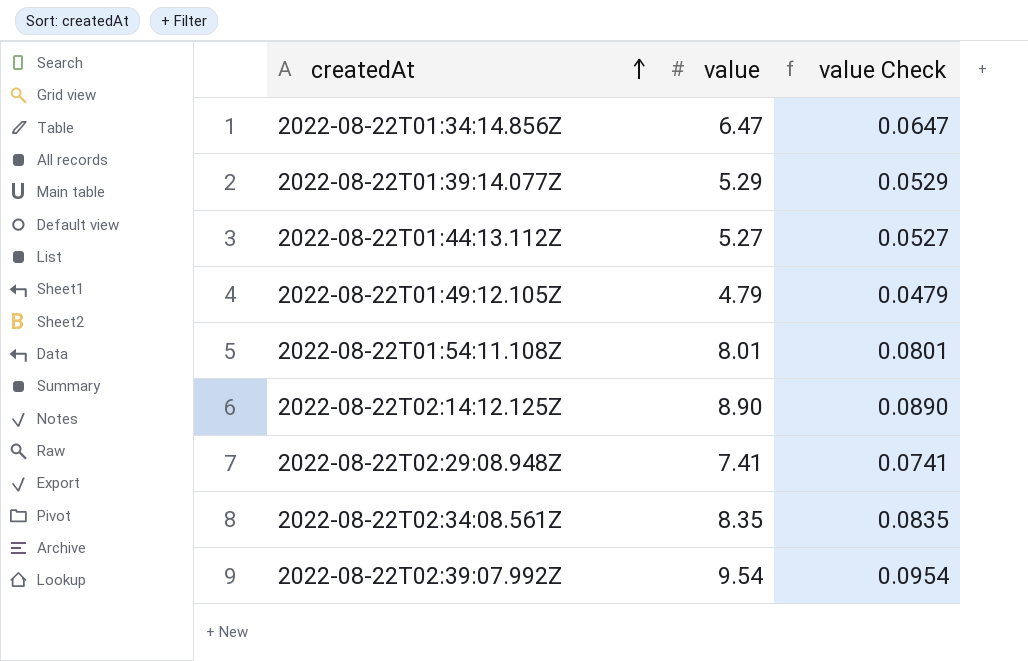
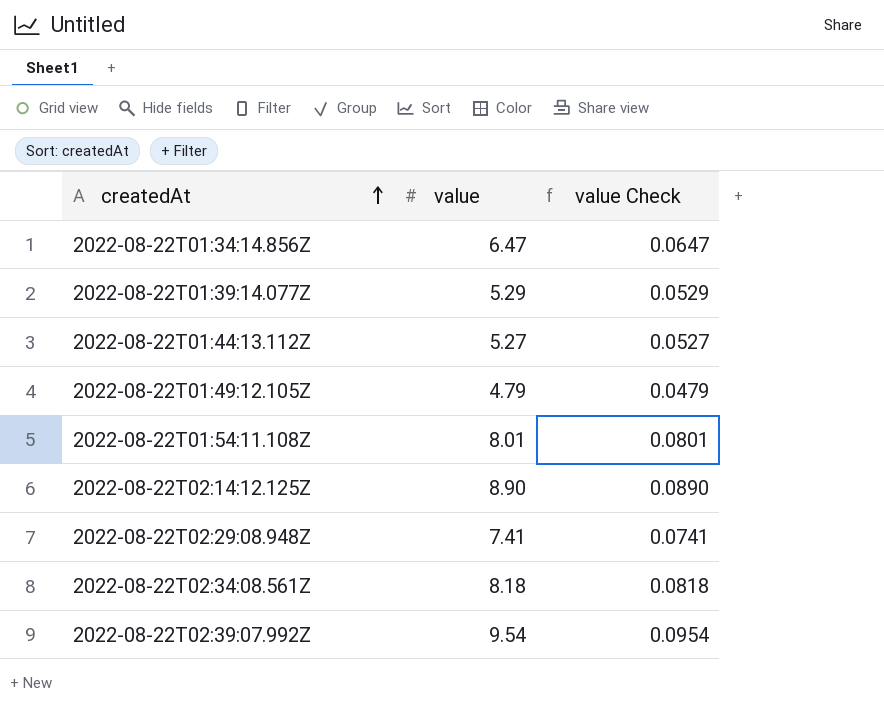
2022-08-22T02:34:08.561Z | value: 8.35 -> 8.18
2022-08-22T02:34:08.561Z | value Check: 0.0835 -> 0.0818

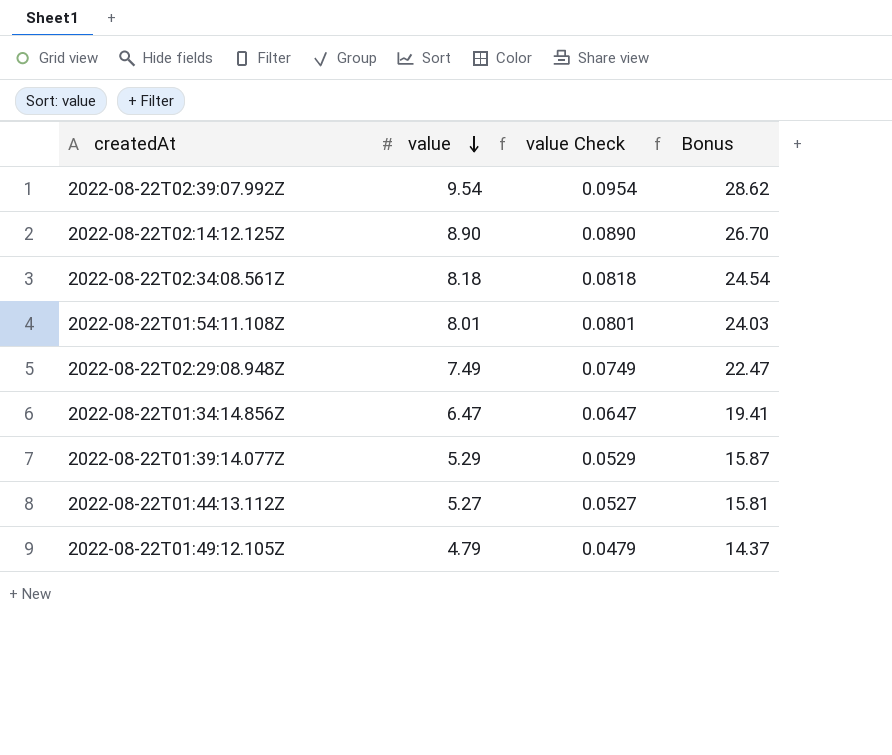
row order: createdAt ascending -> value descending
column Bonus | formula: none -> [value] * 3
2022-08-22T02:29:08.948Z | value: 7.41 -> 7.49
2022-08-22T02:29:08.948Z | value Check: 0.0741 -> 0.0749

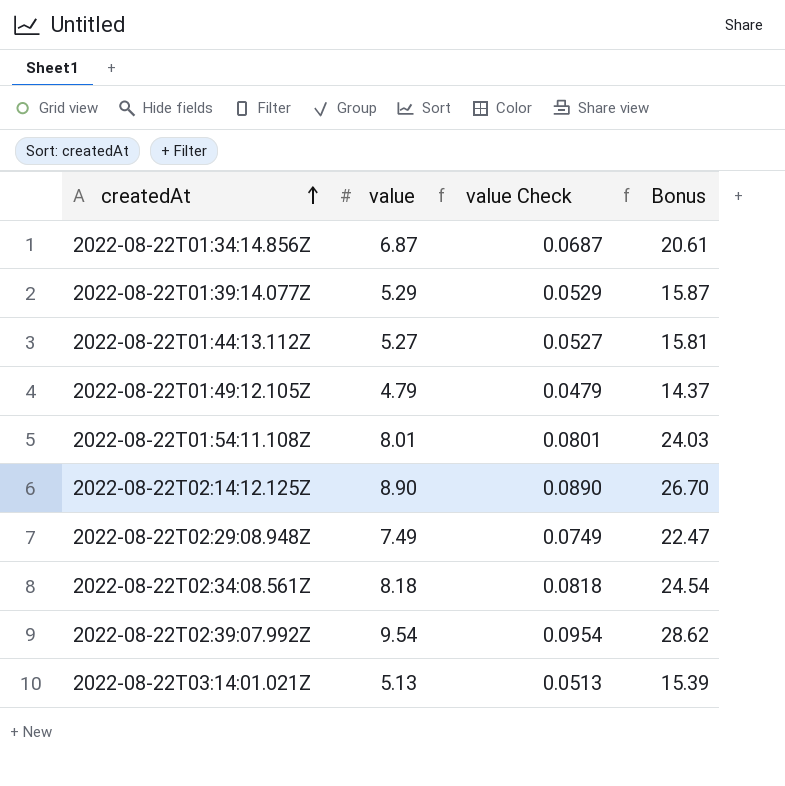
row order: value descending -> createdAt ascending
2022-08-22T01:34:14.856Z | value: 6.47 -> 6.87
2022-08-22T01:34:14.856Z | value Check: 0.0647 -> 0.0687
2022-08-22T01:34:14.856Z | Bonus: 19.41 -> 20.61
row 2022-08-22T03:14:01.021Z: none -> 5.13 | 0.0513 | 15.39

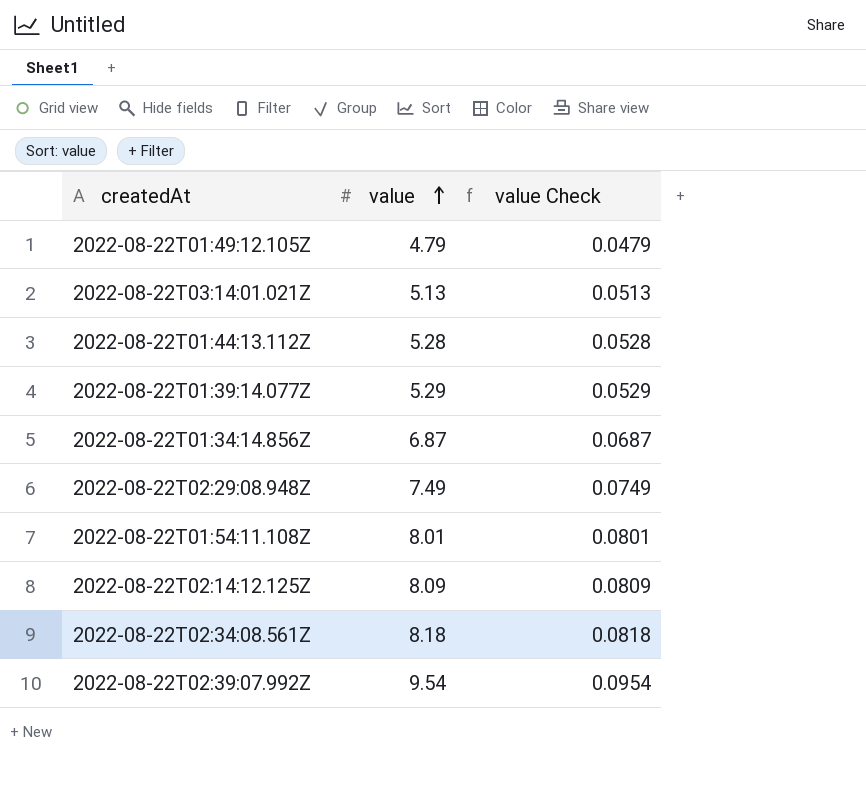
row order: createdAt ascending -> value ascending
column Bonus | formula: [value] * 3 -> none
2022-08-22T01:44:13.112Z | value: 5.27 -> 5.28
2022-08-22T01:44:13.112Z | value Check: 0.0527 -> 0.0528
2022-08-22T02:14:12.125Z | value: 8.90 -> 8.09
2022-08-22T02:14:12.125Z | value Check: 0.0890 -> 0.0809

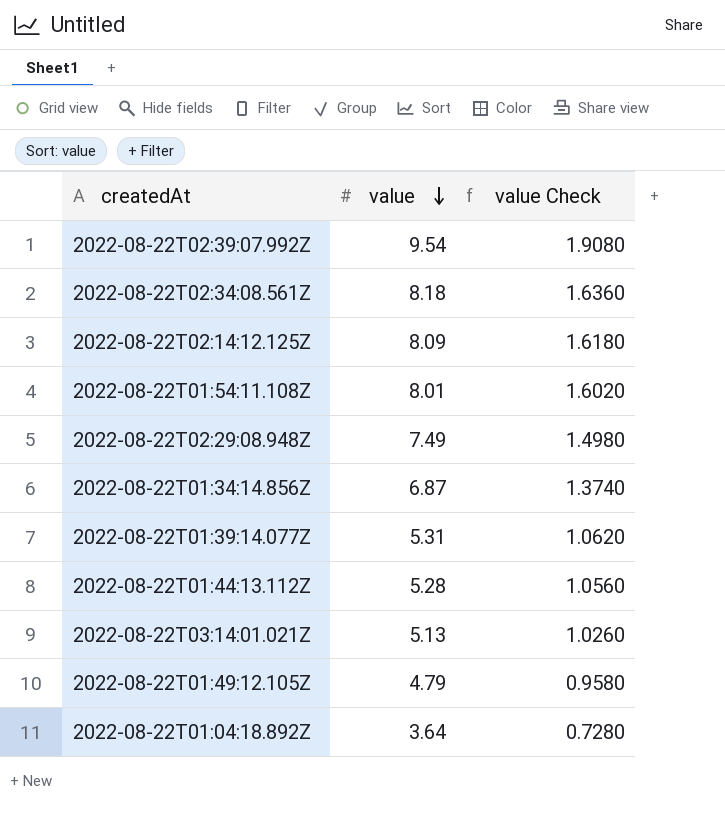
row order: value ascending -> value descending
column value Check | formula: [value] * 0.01 -> [value] * 0.2
2022-08-22T01:39:14.077Z | value: 5.29 -> 5.31
row 2022-08-22T01:04:18.892Z: none -> 3.64 | 0.7280

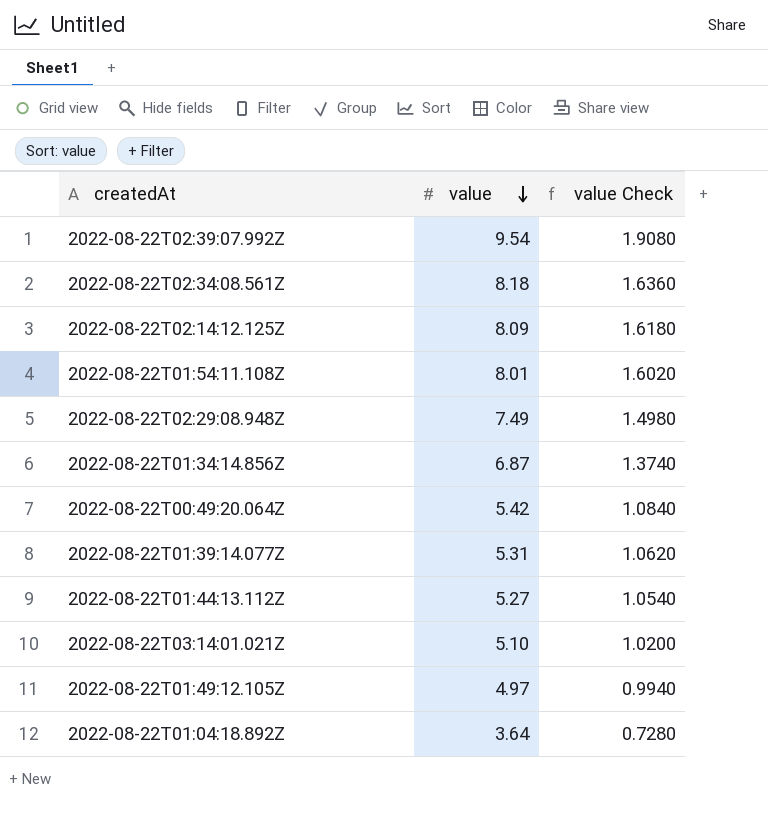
row 2022-08-22T00:49:20.064Z: none -> 5.42 | 1.0840
2022-08-22T01:44:13.112Z | value: 5.28 -> 5.27
2022-08-22T01:44:13.112Z | value Check: 1.0560 -> 1.0540
2022-08-22T03:14:01.021Z | value: 5.13 -> 5.10
2022-08-22T03:14:01.021Z | value Check: 1.0260 -> 1.0200
2022-08-22T01:49:12.105Z | value: 4.79 -> 4.97
2022-08-22T01:49:12.105Z | value Check: 0.9580 -> 0.9940

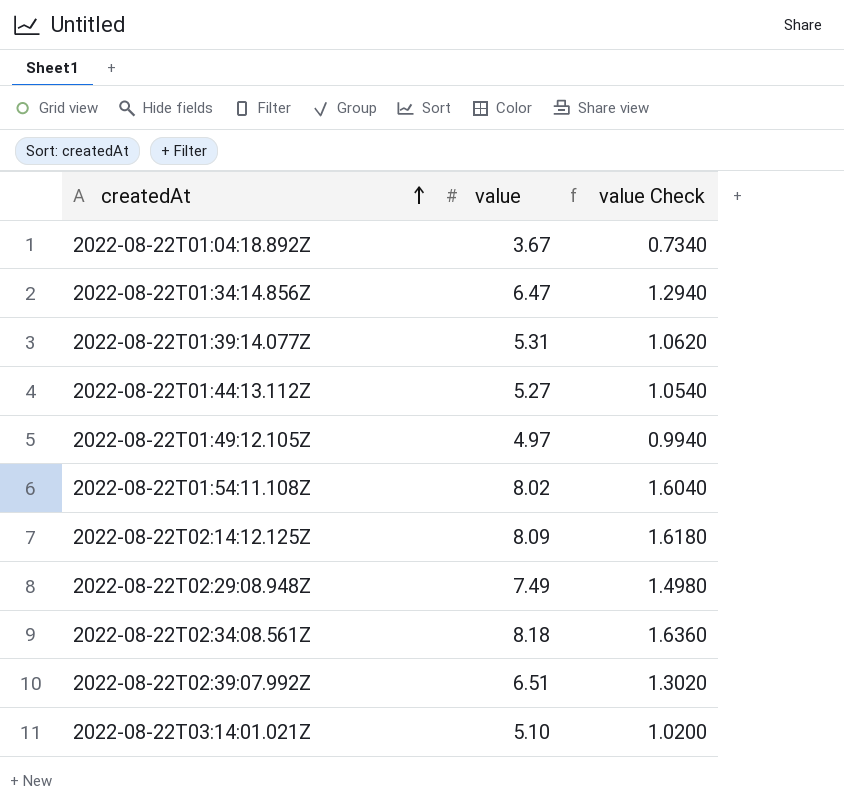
row order: value descending -> createdAt ascending
row 2022-08-22T00:49:20.064Z: 5.42 | 1.0840 -> none
2022-08-22T01:04:18.892Z | value: 3.64 -> 3.67
2022-08-22T01:04:18.892Z | value Check: 0.7280 -> 0.7340
2022-08-22T01:34:14.856Z | value: 6.87 -> 6.47
2022-08-22T01:34:14.856Z | value Check: 1.3740 -> 1.2940
2022-08-22T01:54:11.108Z | value: 8.01 -> 8.02
2022-08-22T01:54:11.108Z | value Check: 1.6020 -> 1.6040
2022-08-22T02:39:07.992Z | value: 9.54 -> 6.51
2022-08-22T02:39:07.992Z | value Check: 1.9080 -> 1.3020

